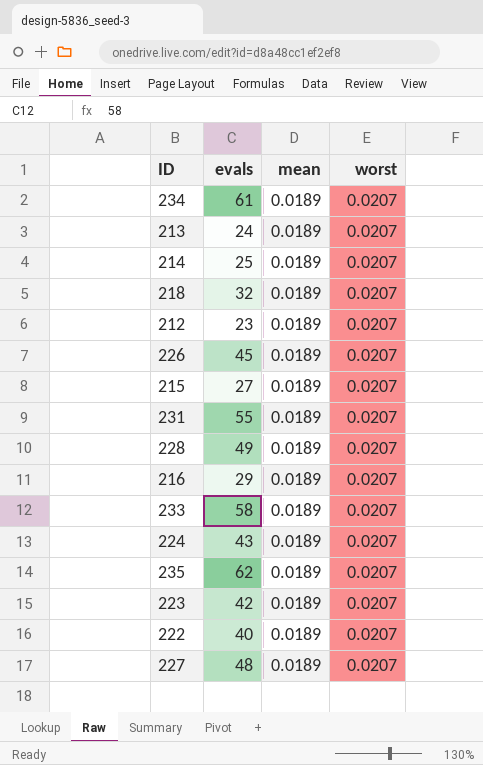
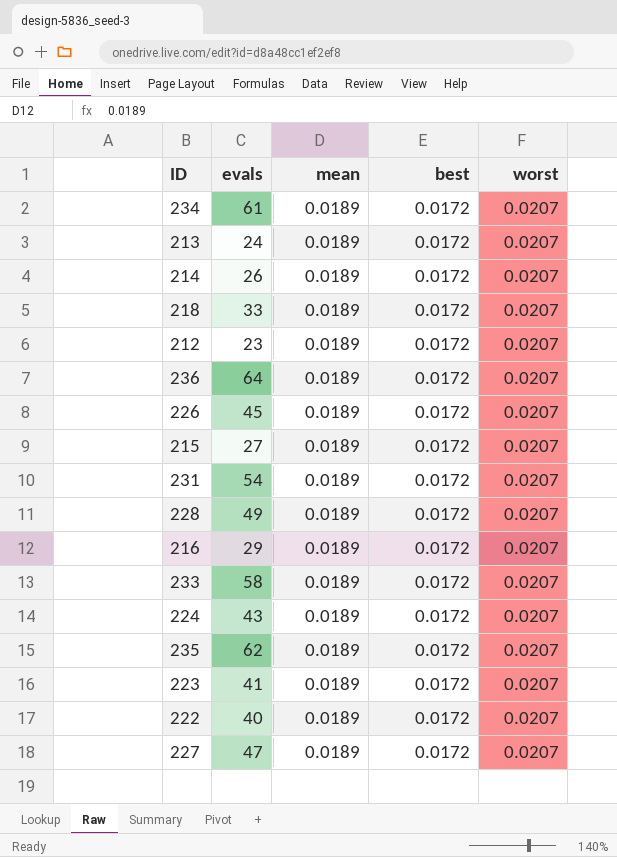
column best | position: none -> 4
214 | evals: 25 -> 26
218 | evals: 32 -> 33
row 236: none -> 64 | 0.0189 | 0.0172 | 0.0207
231 | evals: 55 -> 54
223 | evals: 42 -> 41
227 | evals: 48 -> 47

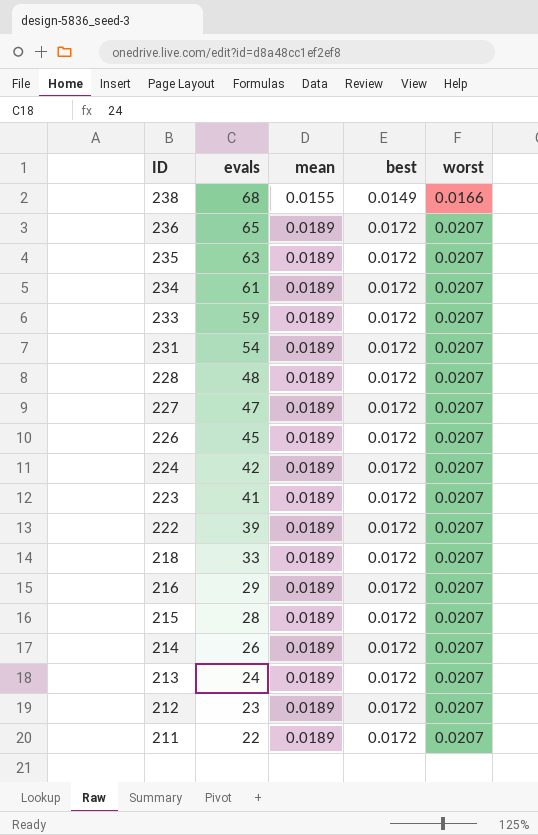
row order: none -> ID descending
row 238: none -> 68 | 0.0155 | 0.0149 | 0.0166
236 | evals: 64 -> 65
235 | evals: 62 -> 63
233 | evals: 58 -> 59
228 | evals: 49 -> 48
224 | evals: 43 -> 42
222 | evals: 40 -> 39
215 | evals: 27 -> 28
row 211: none -> 22 | 0.0189 | 0.0172 | 0.0207

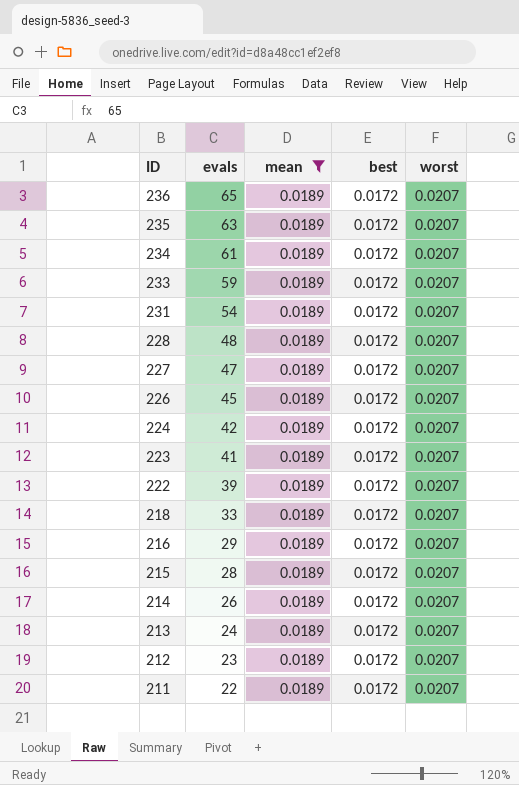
filter: none -> mean = 0.0189

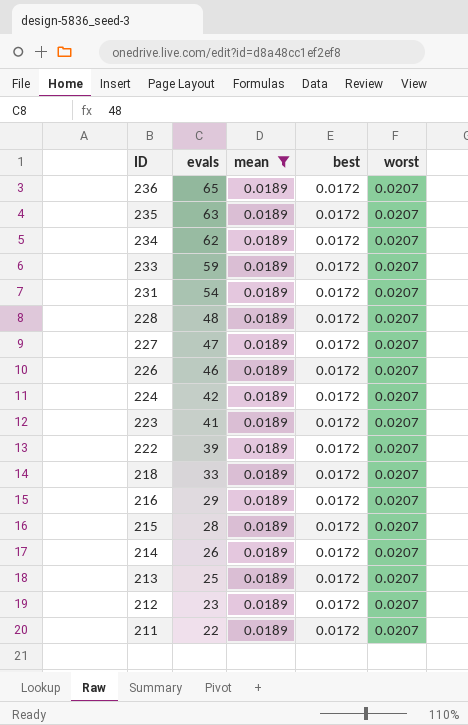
234 | evals: 61 -> 62
226 | evals: 45 -> 46
213 | evals: 24 -> 25

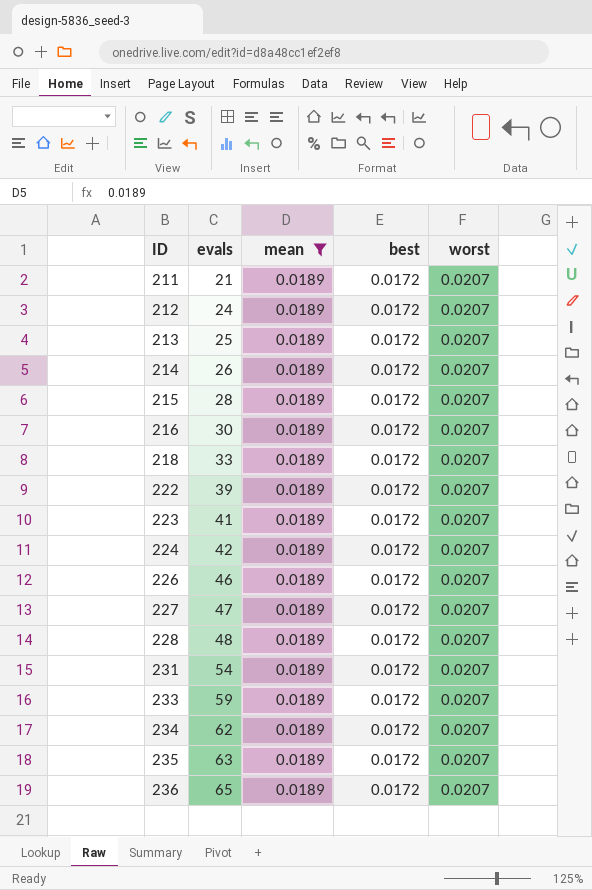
row order: ID descending -> ID ascending
211 | evals: 22 -> 21
212 | evals: 23 -> 24
216 | evals: 29 -> 30

